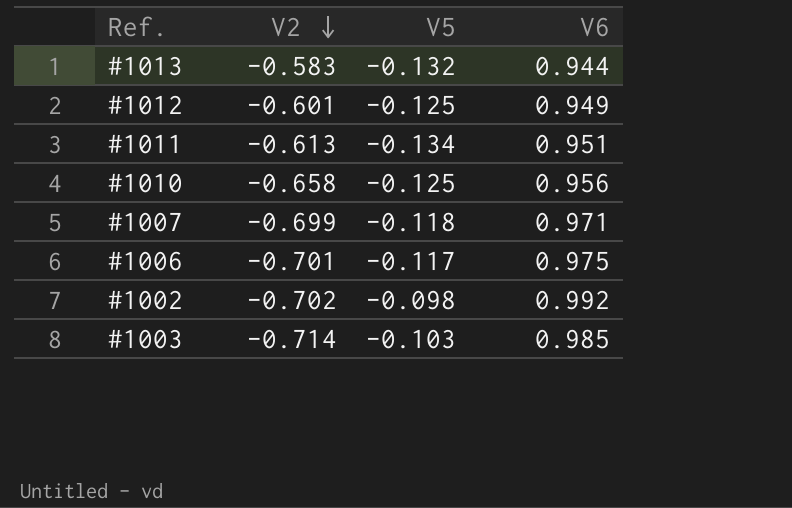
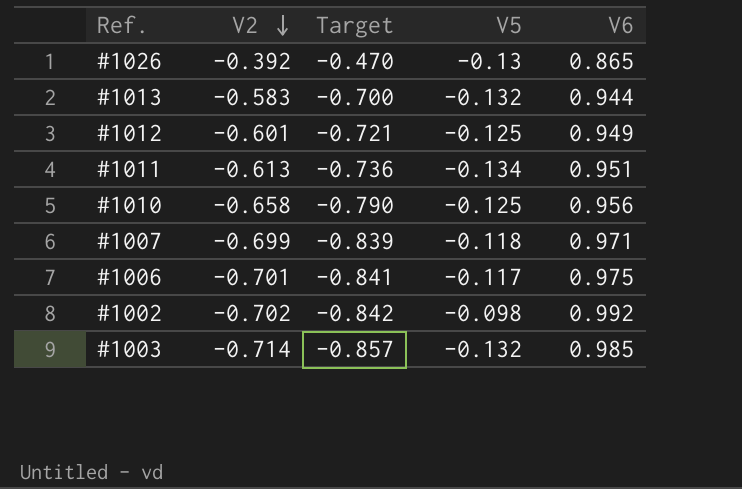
column Target | formula: none -> [V2] * 1.2
row #1026: none -> -0.392 | -0.470 | -0.13 | 0.865
#1003 | V5: -0.103 -> -0.132

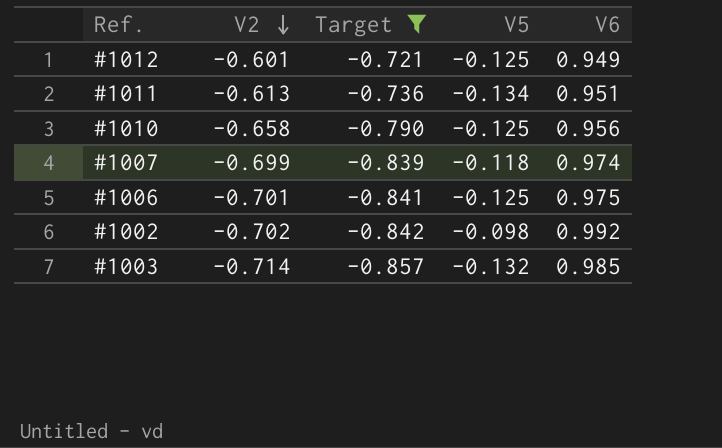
filter: none -> Target <= -0.721
#1007 | V6: 0.971 -> 0.974
#1006 | V5: -0.117 -> -0.125

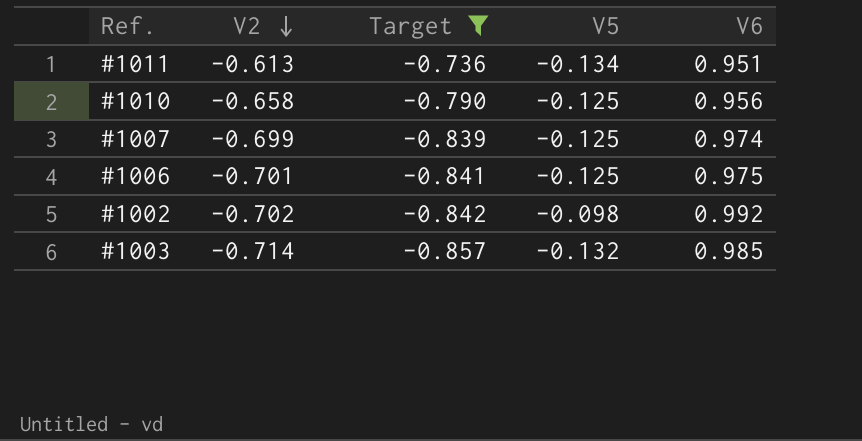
row #1012: -0.601 | -0.721 | -0.125 | 0.949 -> none
#1007 | V5: -0.118 -> -0.125

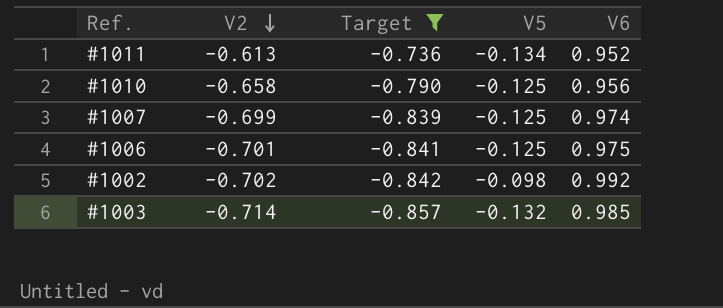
#1011 | V6: 0.951 -> 0.952

